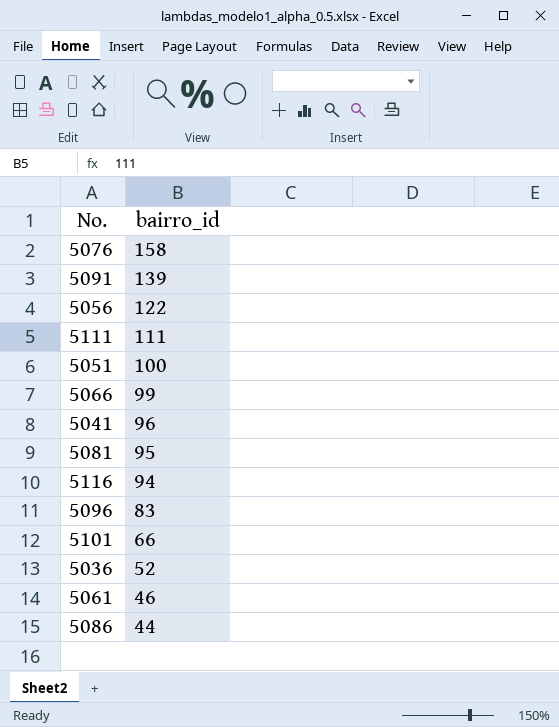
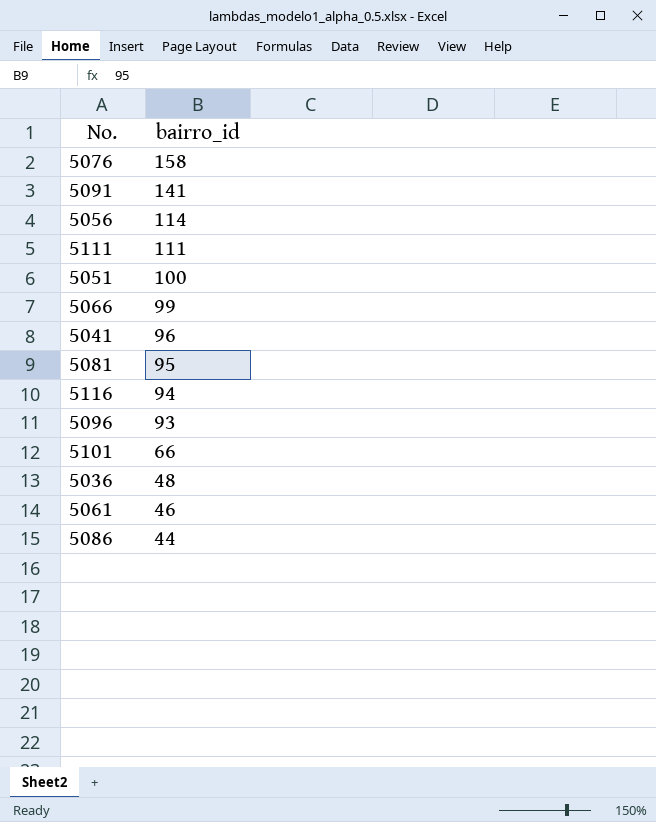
5091 | bairro_id: 139 -> 141
5056 | bairro_id: 122 -> 114
5096 | bairro_id: 83 -> 93
5036 | bairro_id: 52 -> 48

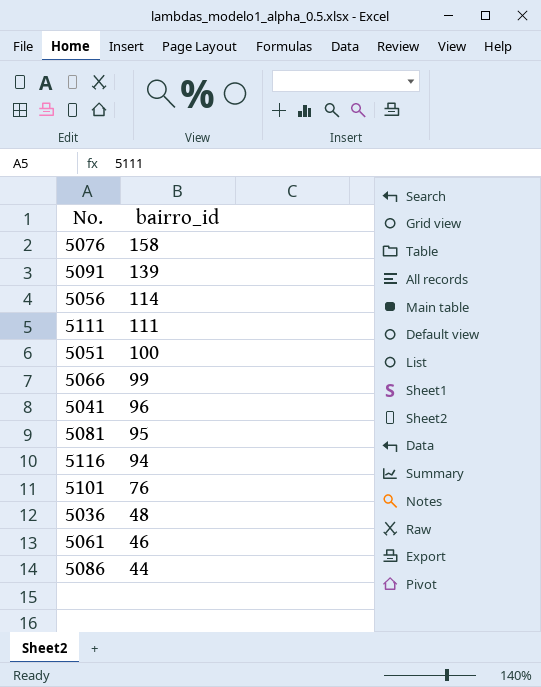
row 5096: 93 -> none
5091 | bairro_id: 141 -> 139
5101 | bairro_id: 66 -> 76

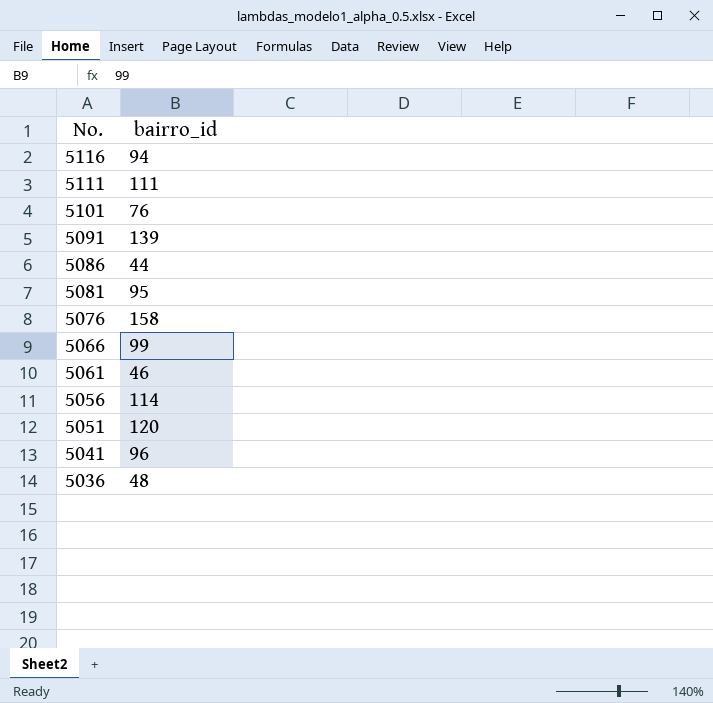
row order: bairro_id descending -> No. descending
5051 | bairro_id: 100 -> 120

